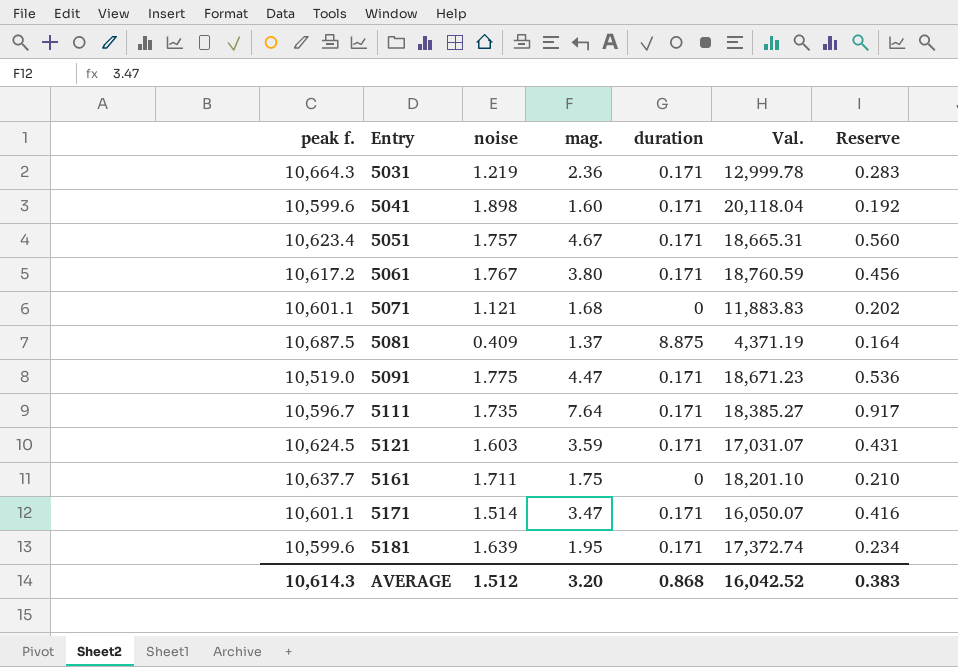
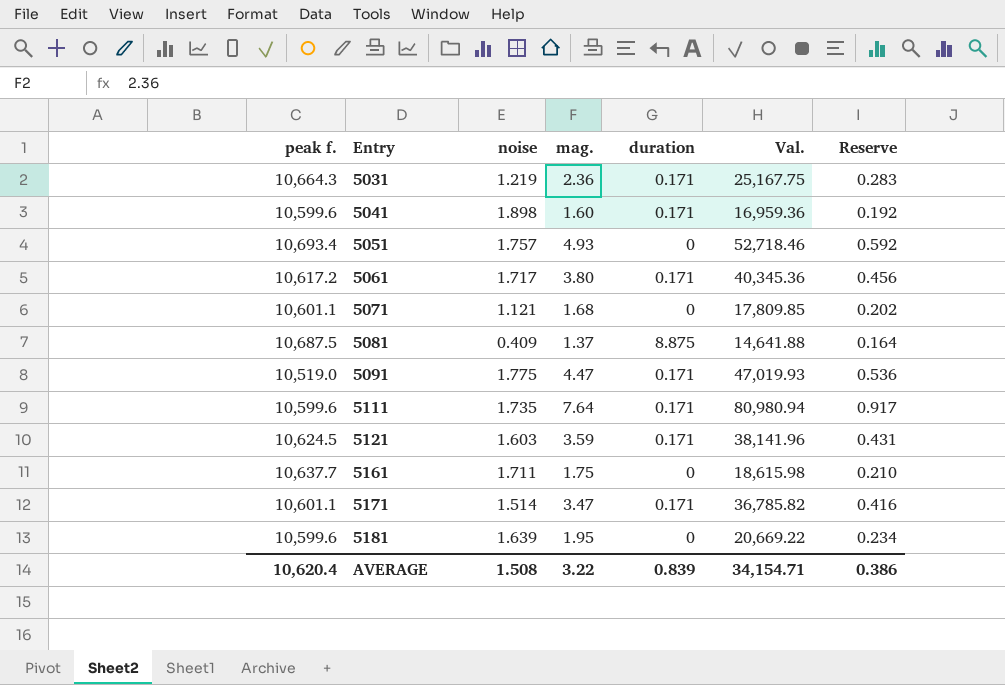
column Val. | formula: [peak f.] * [noise] -> [peak f.] * [mag.]
5051 | peak f.: 10,623.4 -> 10,693.4
5051 | mag.: 4.67 -> 4.93
5051 | duration: 0.171 -> 0
5051 | Reserve: 0.560 -> 0.592
5061 | noise: 1.767 -> 1.717
5111 | peak f.: 10,596.7 -> 10,599.6
5181 | duration: 0.171 -> 0
AVERAGE | peak f.: 10,614.3 -> 10,620.4
AVERAGE | noise: 1.512 -> 1.508
AVERAGE | mag.: 3.20 -> 3.22
AVERAGE | duration: 0.868 -> 0.839
AVERAGE | Val.: 16,042.52 -> 34,154.71
AVERAGE | Reserve: 0.383 -> 0.386

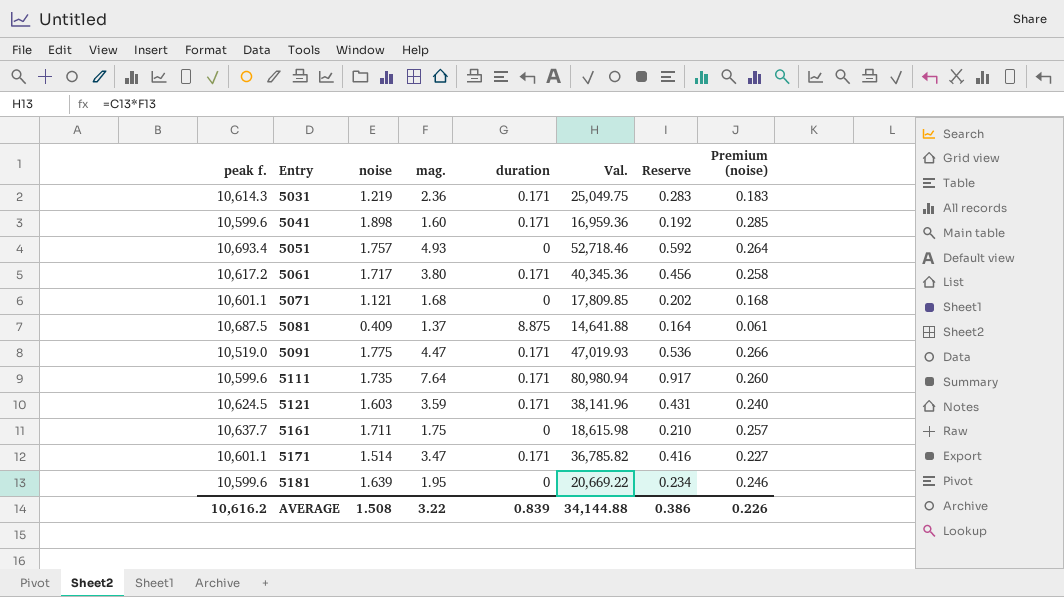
column Premium (noise) | formula: none -> [noise] * 0.15
5031 | peak f.: 10,664.3 -> 10,614.3
5031 | Val.: 25,167.75 -> 25,049.75
AVERAGE | peak f.: 10,620.4 -> 10,616.2
AVERAGE | Val.: 34,154.71 -> 34,144.88

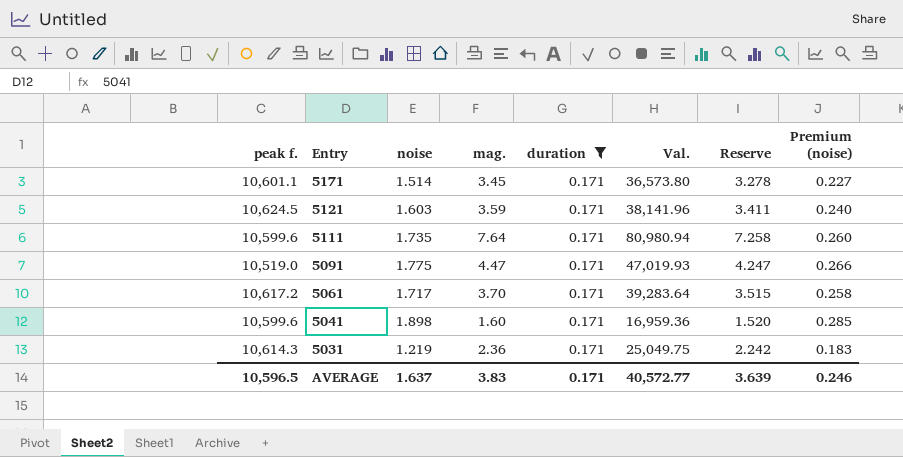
filter: none -> duration = 0.171
row order: Entry ascending -> Entry descending
column Reserve | formula: [mag.] * 0.12 -> [mag.] * 0.95
5171 | mag.: 3.47 -> 3.45
5171 | Val.: 36,785.82 -> 36,573.80
5061 | mag.: 3.80 -> 3.70
5061 | Val.: 40,345.36 -> 39,283.64
AVERAGE | peak f.: 10,616.2 -> 10,596.5
AVERAGE | noise: 1.508 -> 1.637
AVERAGE | mag.: 3.22 -> 3.83
AVERAGE | duration: 0.839 -> 0.171
AVERAGE | Val.: 34,144.88 -> 40,572.77
AVERAGE | Reserve: 0.386 -> 3.639
AVERAGE | Premium (noise): 0.226 -> 0.246

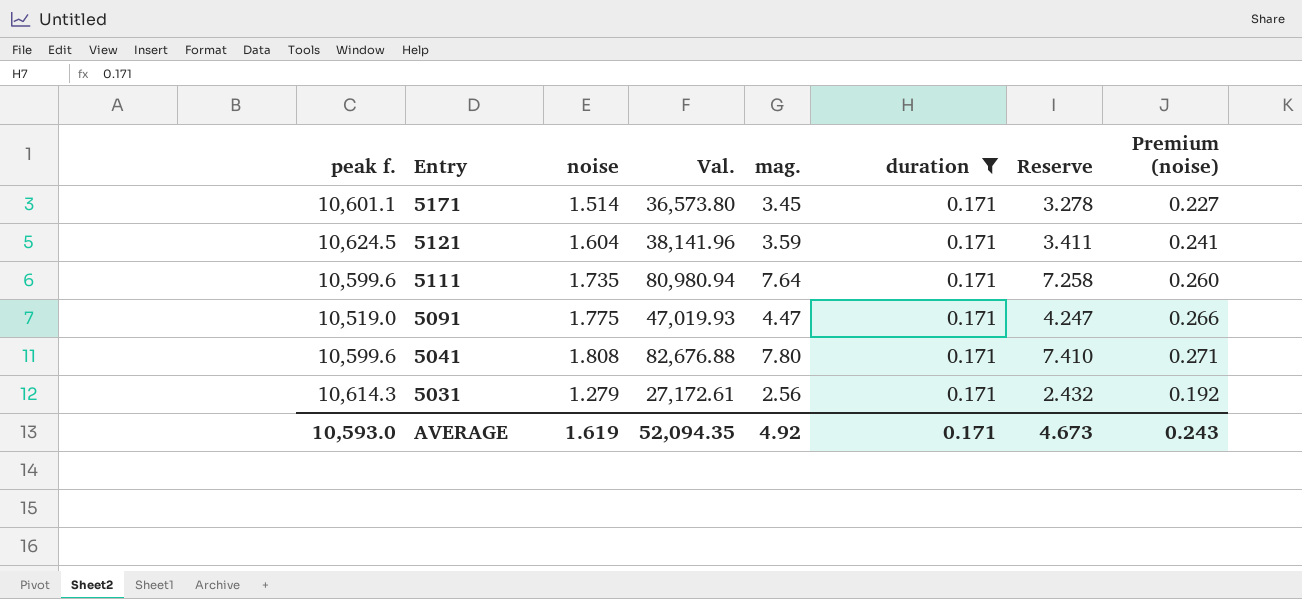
column Val. | position: 6 -> 4
row 5061: 10,617.2 | 1.717 | 3.70 | 0.171 | 39,283.64 | 3.515 | 0.258 -> none
5121 | noise: 1.603 -> 1.604
5121 | Premium (noise): 0.240 -> 0.241
5041 | noise: 1.898 -> 1.808
5041 | Val.: 16,959.36 -> 82,676.88
5041 | mag.: 1.60 -> 7.80
5041 | Reserve: 1.520 -> 7.410
5041 | Premium (noise): 0.285 -> 0.271
5031 | noise: 1.219 -> 1.279
5031 | Val.: 25,049.75 -> 27,172.61
5031 | mag.: 2.36 -> 2.56
5031 | Reserve: 2.242 -> 2.432
5031 | Premium (noise): 0.183 -> 0.192
AVERAGE | peak f.: 10,596.5 -> 10,593.0
AVERAGE | noise: 1.637 -> 1.619
AVERAGE | Val.: 40,572.77 -> 52,094.35
AVERAGE | mag.: 3.83 -> 4.92
AVERAGE | Reserve: 3.639 -> 4.673
AVERAGE | Premium (noise): 0.246 -> 0.243

